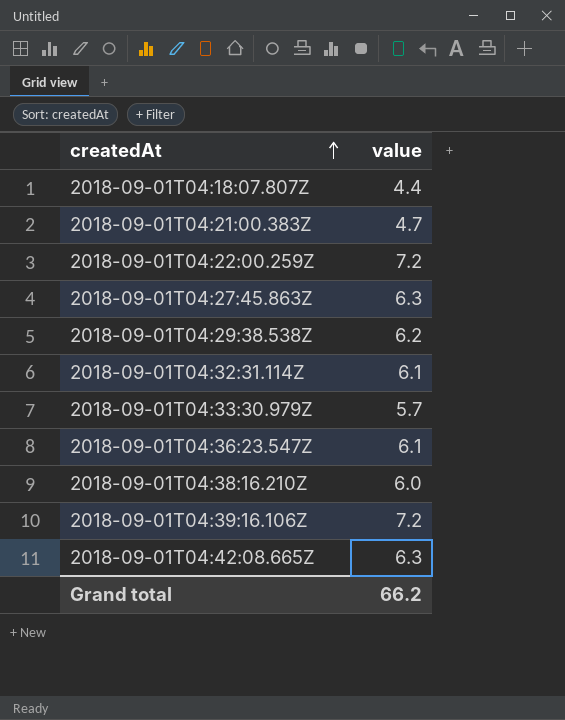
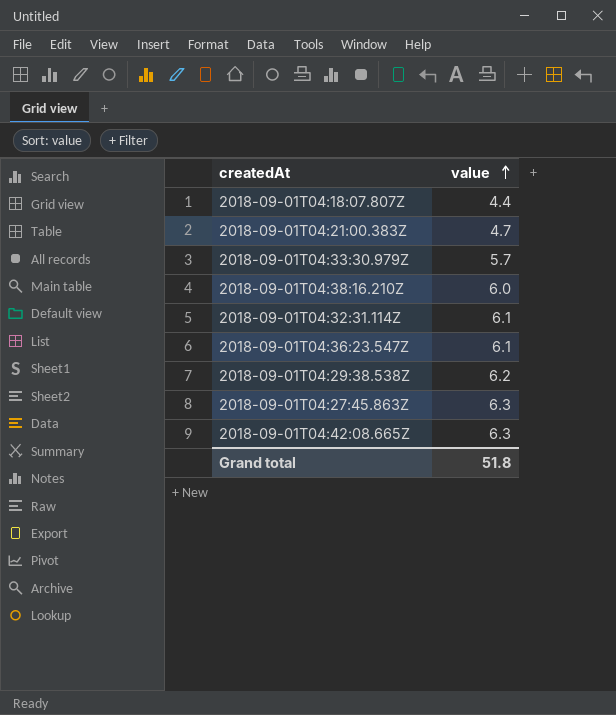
row order: createdAt ascending -> value ascending
row 2018-09-01T04:22:00.259Z: 7.2 -> none
row 2018-09-01T04:39:16.106Z: 7.2 -> none
Grand total | value: 66.2 -> 51.8

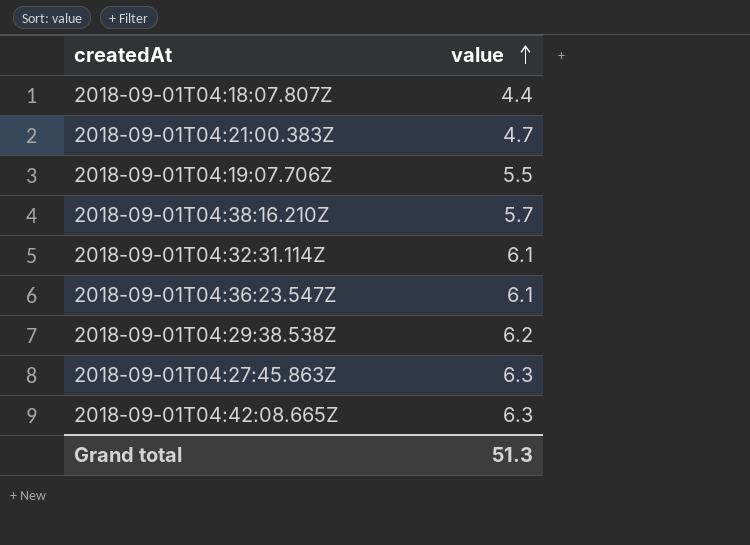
row 2018-09-01T04:33:30.979Z: 5.7 -> none
row 2018-09-01T04:19:07.706Z: none -> 5.5
2018-09-01T04:38:16.210Z | value: 6.0 -> 5.7
Grand total | value: 51.8 -> 51.3

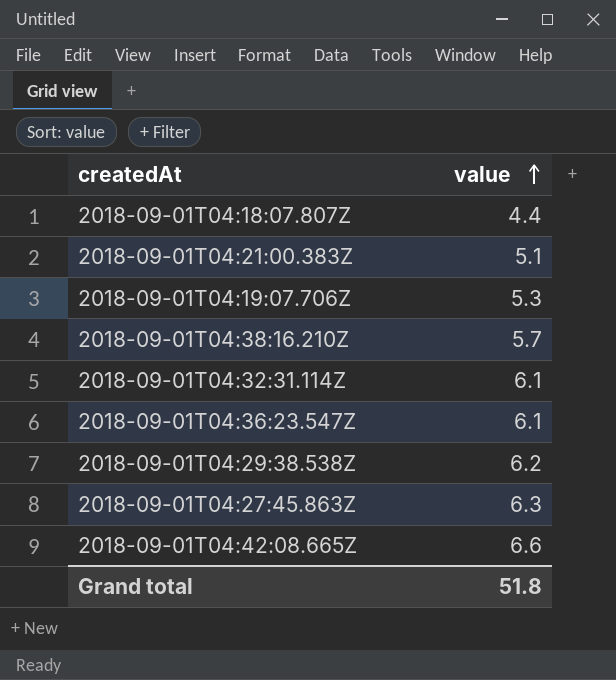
2018-09-01T04:21:00.383Z | value: 4.7 -> 5.1
2018-09-01T04:19:07.706Z | value: 5.5 -> 5.3
2018-09-01T04:42:08.665Z | value: 6.3 -> 6.6
Grand total | value: 51.3 -> 51.8

